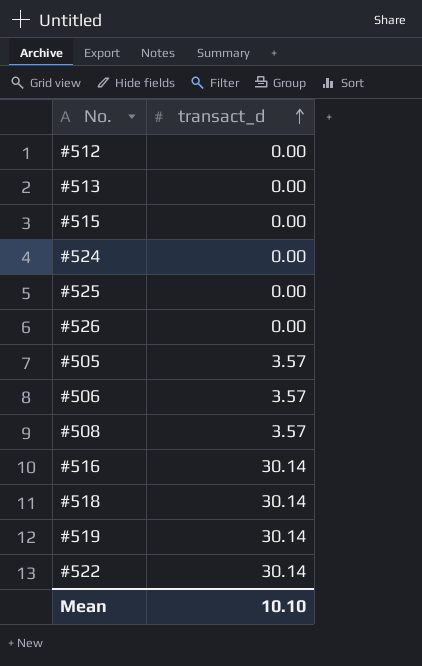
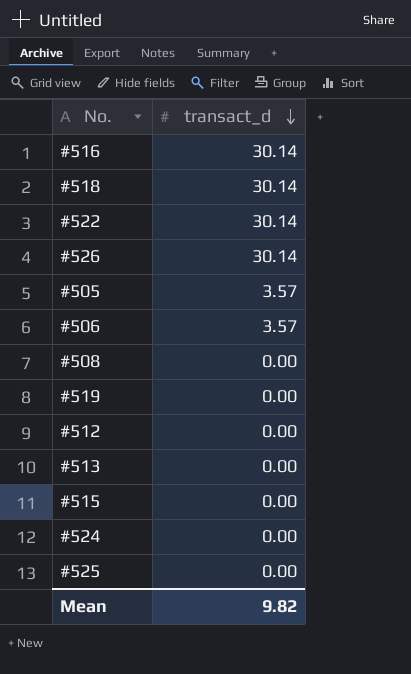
row order: transact_d ascending -> transact_d descending
#526 | transact_d: 0.00 -> 30.14
#508 | transact_d: 3.57 -> 0.00
#519 | transact_d: 30.14 -> 0.00
Mean | transact_d: 10.10 -> 9.82

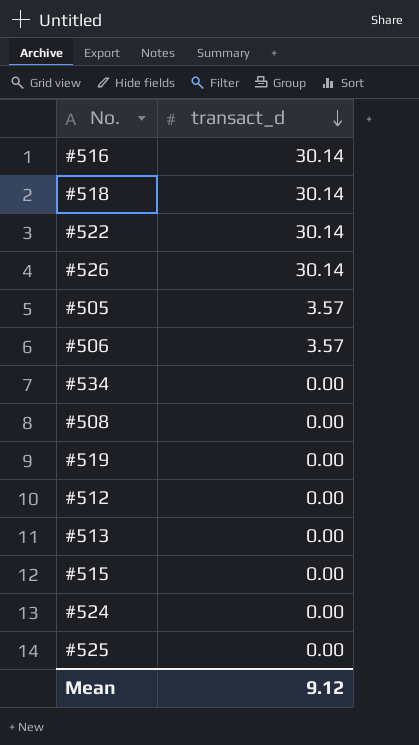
row #534: none -> 0.00
Mean | transact_d: 9.82 -> 9.12

